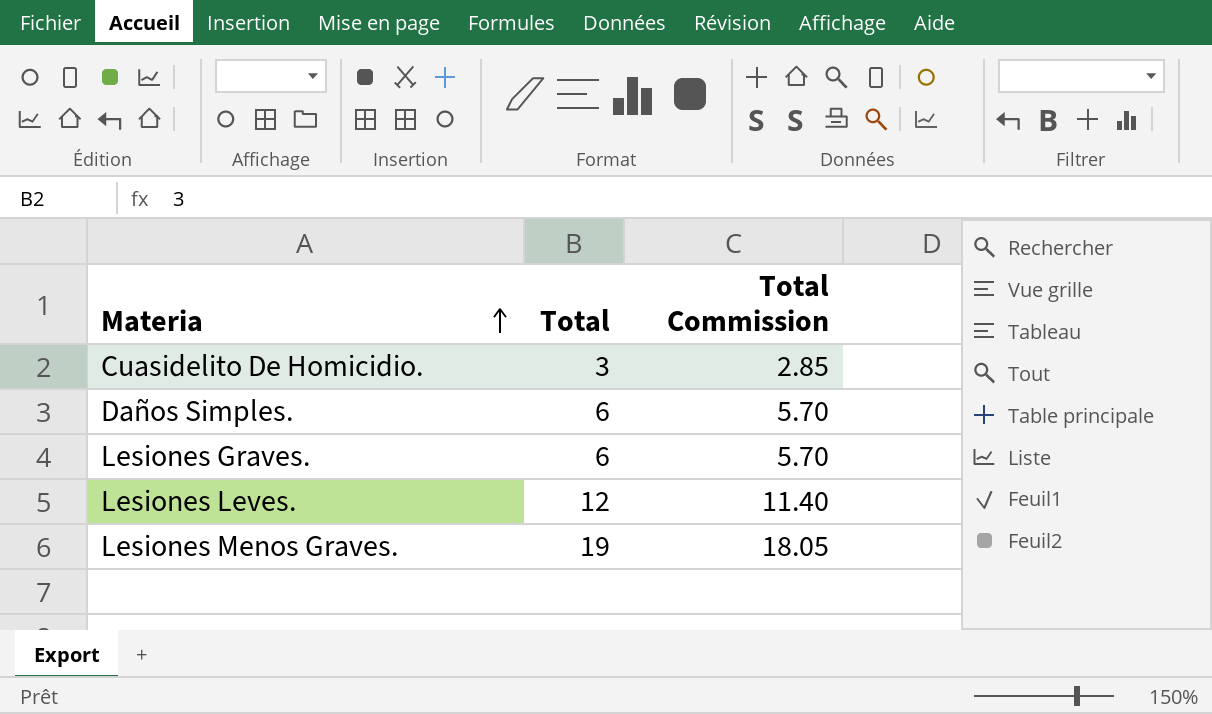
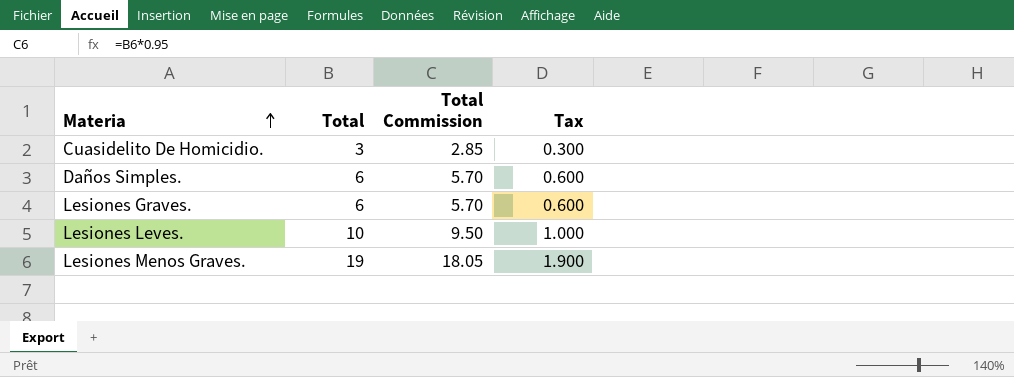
column Tax | formula: none -> [Total] * 0.1
Lesiones Leves. | Total: 12 -> 10
Lesiones Leves. | Total Commission: 11.40 -> 9.50

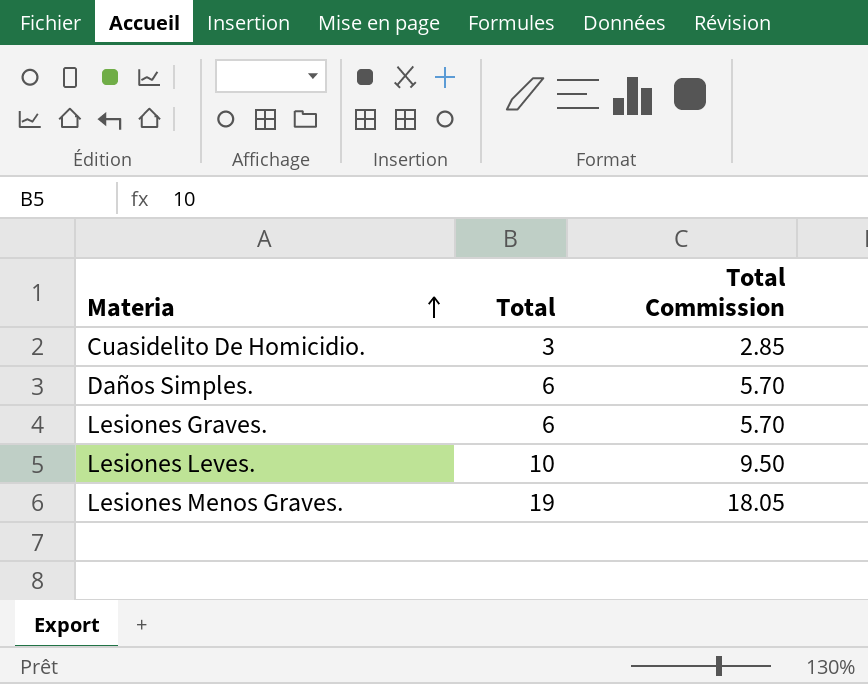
column Tax | formula: [Total] * 0.1 -> none

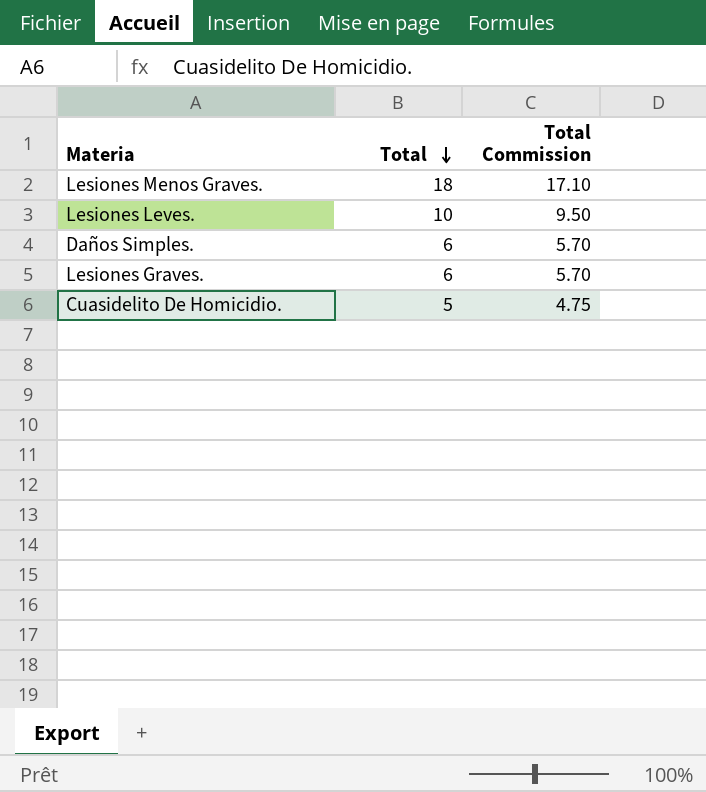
row order: Materia ascending -> Total descending
Lesiones Menos Graves. | Total: 19 -> 18
Lesiones Menos Graves. | Total Commission: 18.05 -> 17.10
Cuasidelito De Homicidio. | Total: 3 -> 5
Cuasidelito De Homicidio. | Total Commission: 2.85 -> 4.75

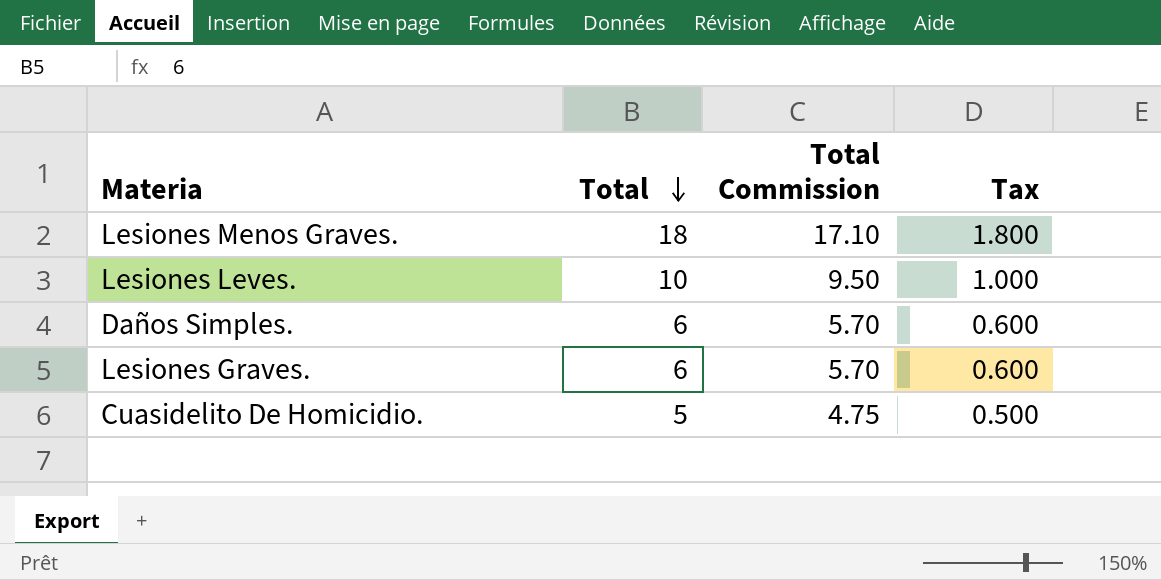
column Tax | formula: none -> [Total] * 0.1

